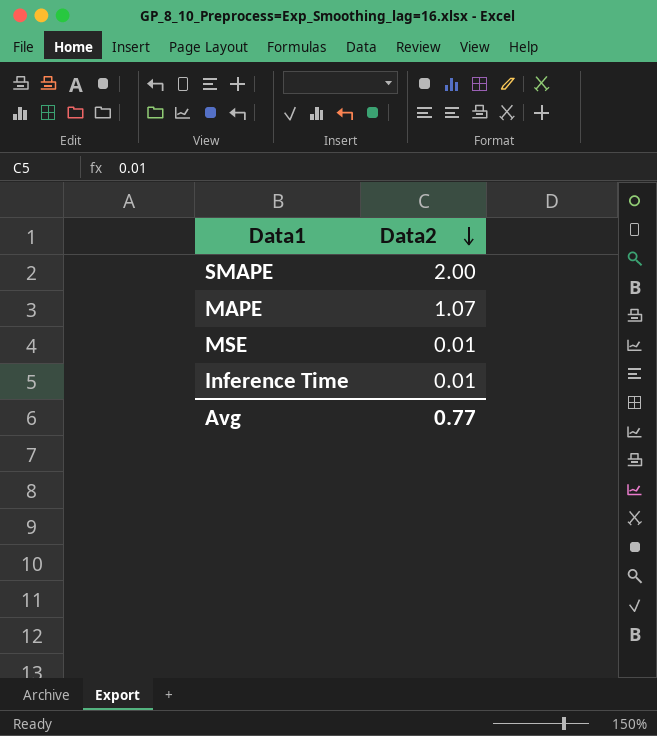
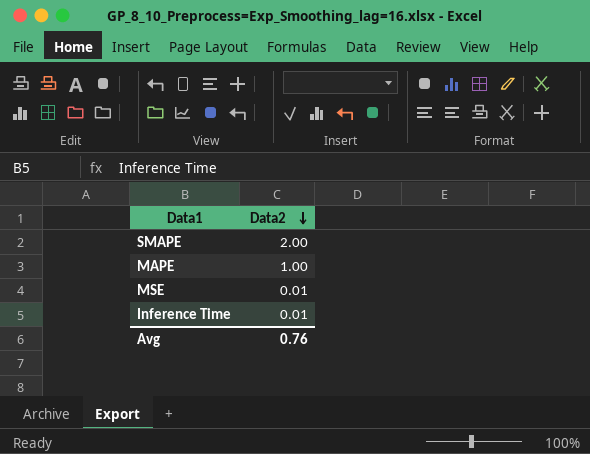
MAPE | Data2: 1.07 -> 1.00
Avg | Data2: 0.77 -> 0.76

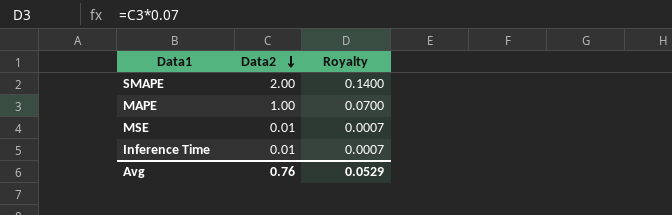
column Royalty | formula: none -> [Data2] * 0.07

